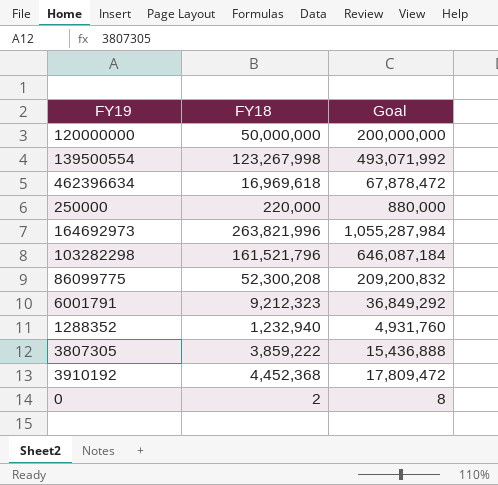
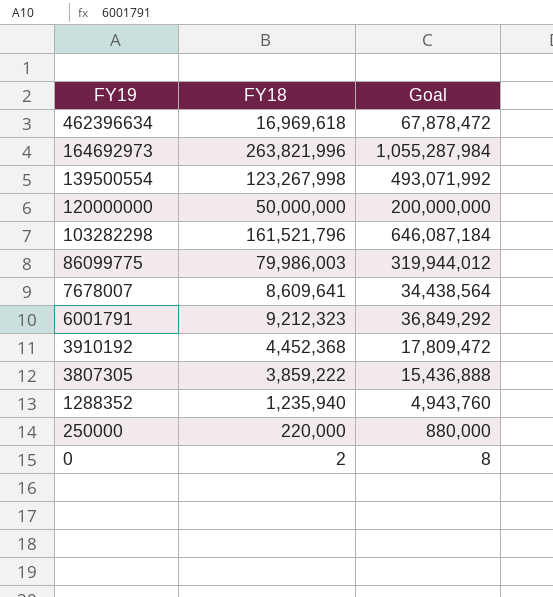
row order: none -> FY19 descending
86099775 | FY18: 52,300,208 -> 79,986,003
86099775 | Goal: 209,200,832 -> 319,944,012
row 7678007: none -> 8,609,641 | 34,438,564
1288352 | FY18: 1,232,940 -> 1,235,940
1288352 | Goal: 4,931,760 -> 4,943,760

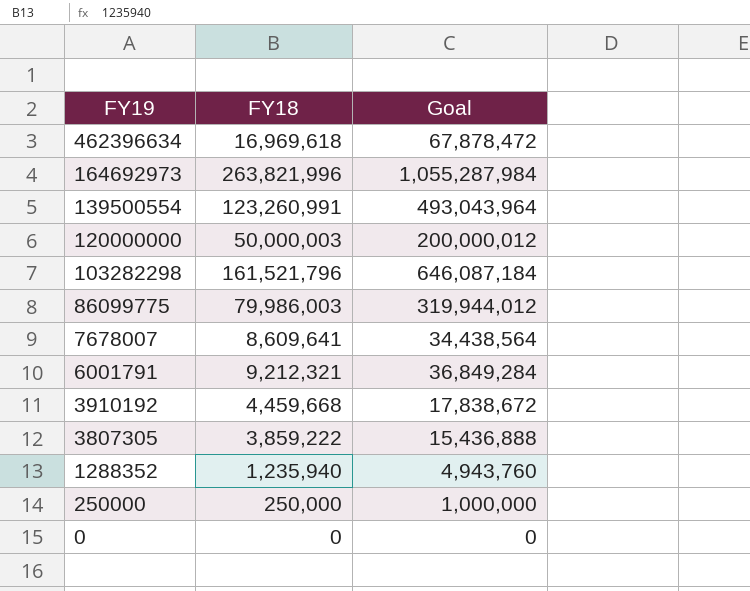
139500554 | FY18: 123,267,998 -> 123,260,991
139500554 | Goal: 493,071,992 -> 493,043,964
120000000 | FY18: 50,000,000 -> 50,000,003
120000000 | Goal: 200,000,000 -> 200,000,012
6001791 | FY18: 9,212,323 -> 9,212,321
6001791 | Goal: 36,849,292 -> 36,849,284
3910192 | FY18: 4,452,368 -> 4,459,668
3910192 | Goal: 17,809,472 -> 17,838,672
250000 | FY18: 220,000 -> 250,000
250000 | Goal: 880,000 -> 1,000,000
0 | FY18: 2 -> 0
0 | Goal: 8 -> 0

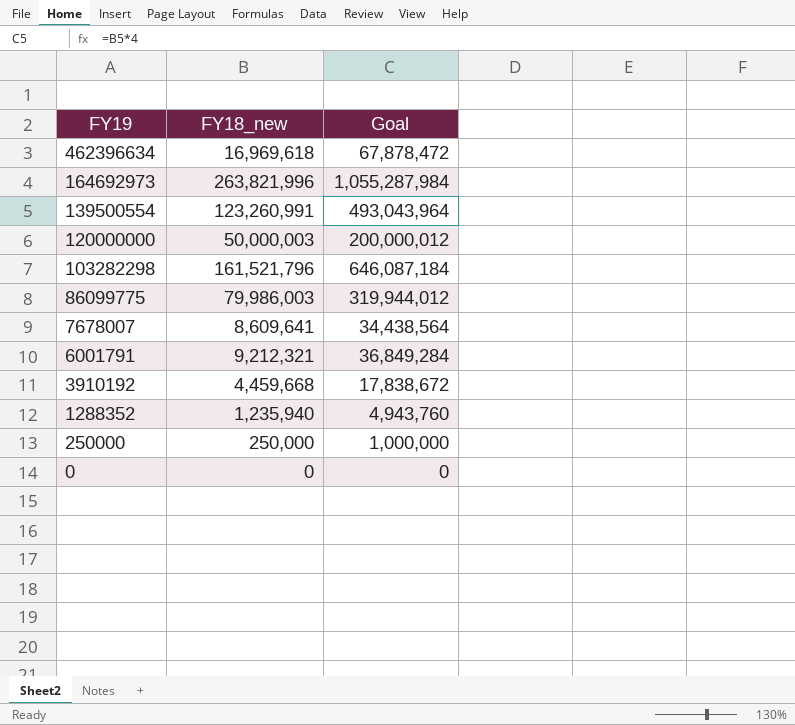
column name: FY18 -> FY18_new
row 3807305: 3,859,222 | 15,436,888 -> none

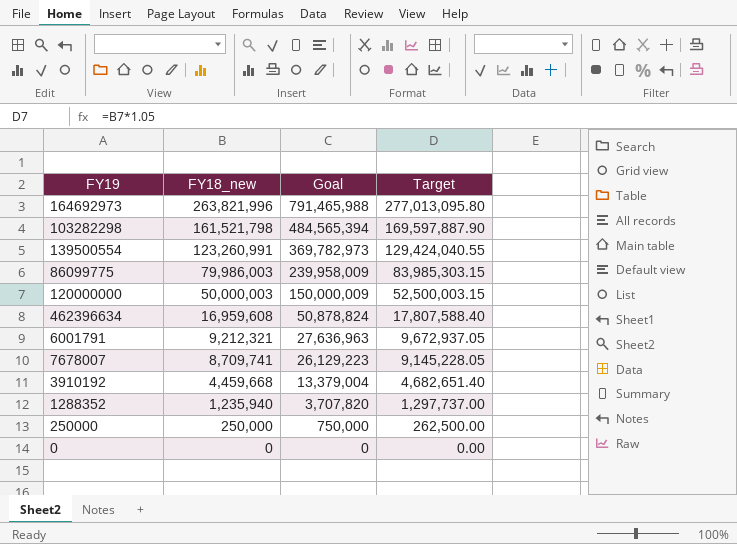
row order: FY19 descending -> FY18_new descending
column Goal | formula: [FY18_new] * 4 -> [FY18_new] * 3
column Target | formula: none -> [FY18_new] * 1.05
103282298 | FY18_new: 161,521,796 -> 161,521,798
462396634 | FY18_new: 16,969,618 -> 16,959,608
7678007 | FY18_new: 8,609,641 -> 8,709,741

